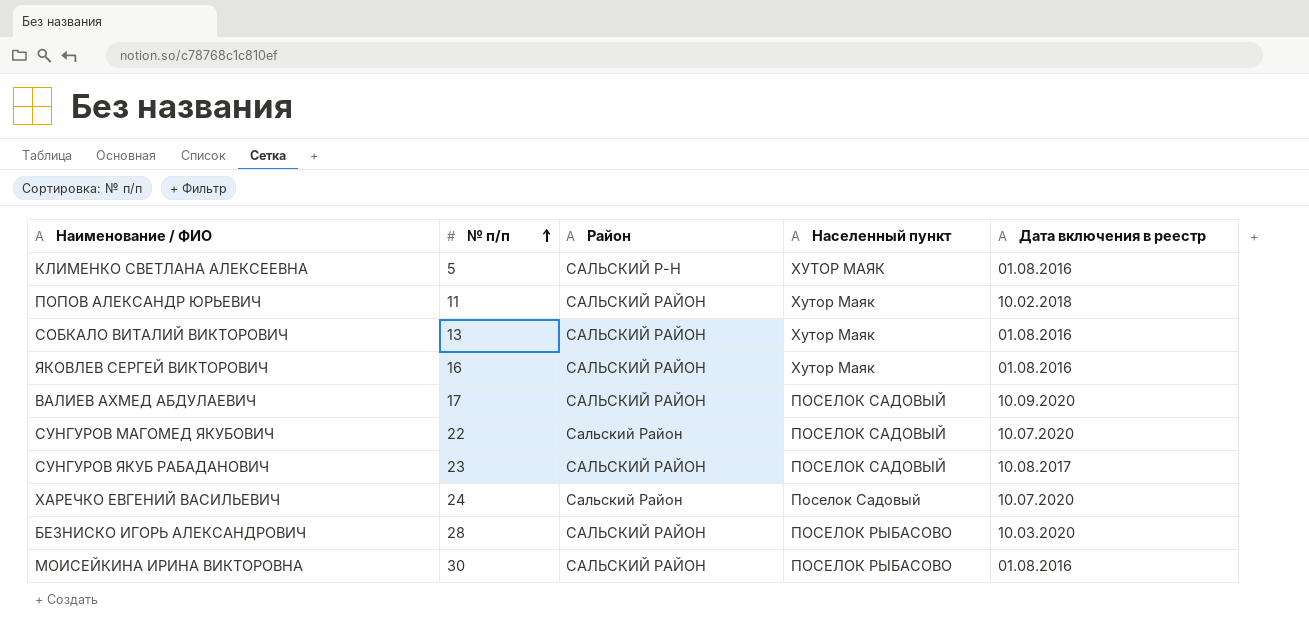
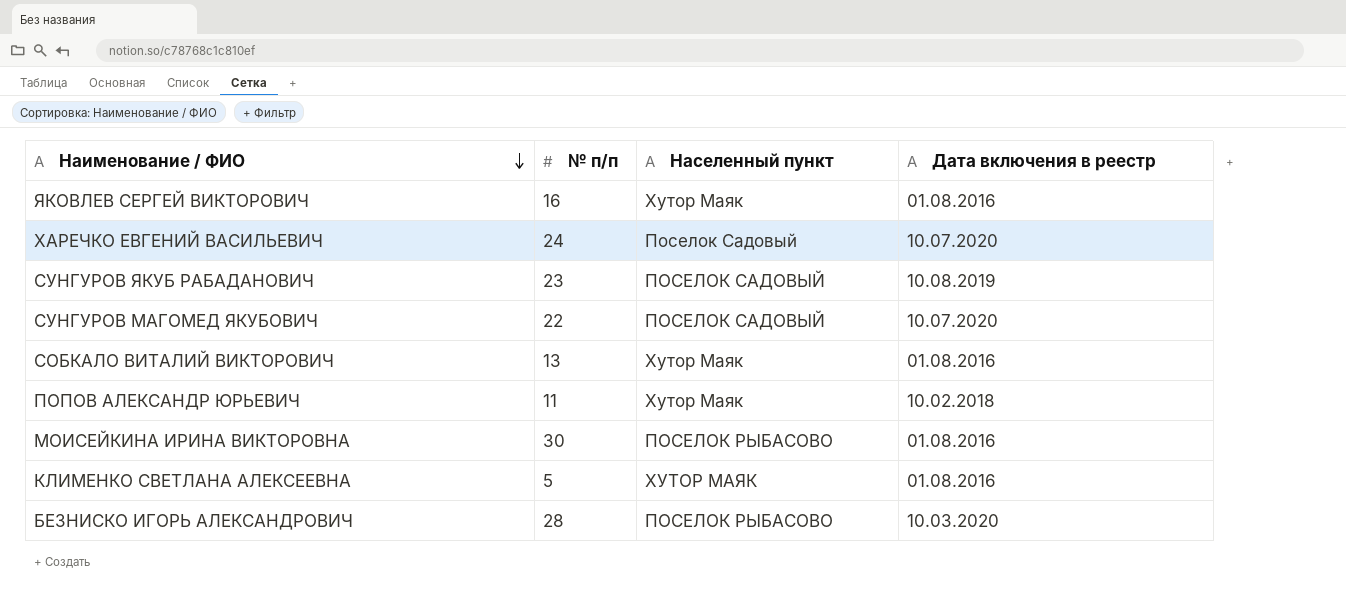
row order: № п/п ascending -> Наименование / ФИО descending
column Район | position: 3 -> none
row ВАЛИЕВ АХМЕД АБДУЛАЕВИЧ: 17 | САЛЬСКИЙ РАЙОН | ПОСЕЛОК САДОВЫЙ | 10.09.2020 -> none
СУНГУРОВ ЯКУБ РАБАДАНОВИЧ | Дата включения в реестр: 10.08.2017 -> 10.08.2019

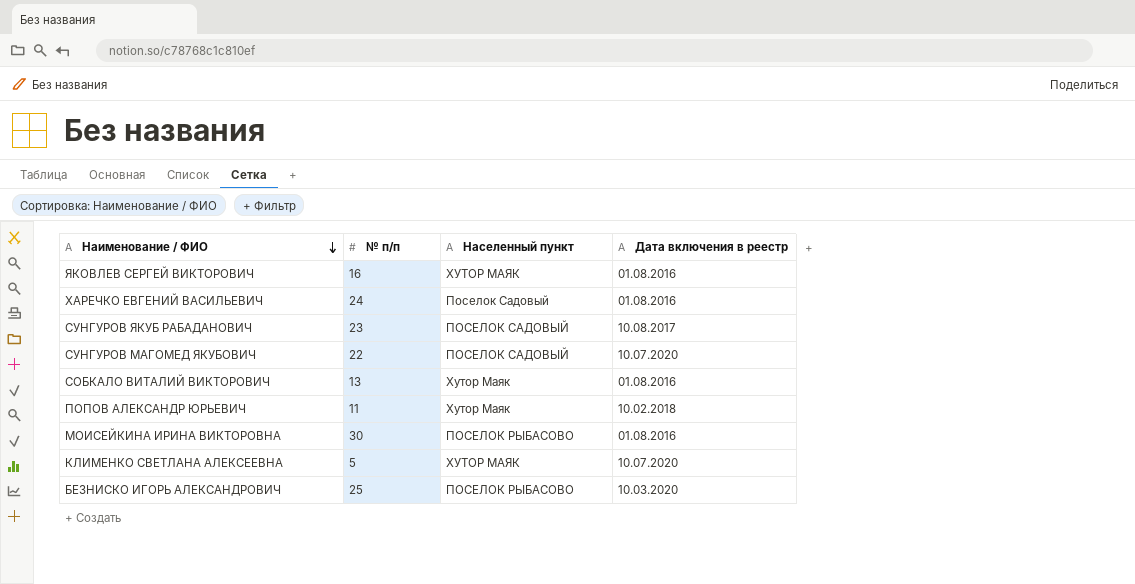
ЯКОВЛЕВ СЕРГЕЙ ВИКТОРОВИЧ | Населенный пункт: Хутор Маяк -> ХУТОР МАЯК
ХАРЕЧКО ЕВГЕНИЙ ВАСИЛЬЕВИЧ | Дата включения в реестр: 10.07.2020 -> 01.08.2016
СУНГУРОВ ЯКУБ РАБАДАНОВИЧ | Дата включения в реестр: 10.08.2019 -> 10.08.2017
КЛИМЕНКО СВЕТЛАНА АЛЕКСЕЕВНА | Дата включения в реестр: 01.08.2016 -> 10.07.2020
БЕЗНИСКО ИГОРЬ АЛЕКСАНДРОВИЧ | № п/п: 28 -> 25

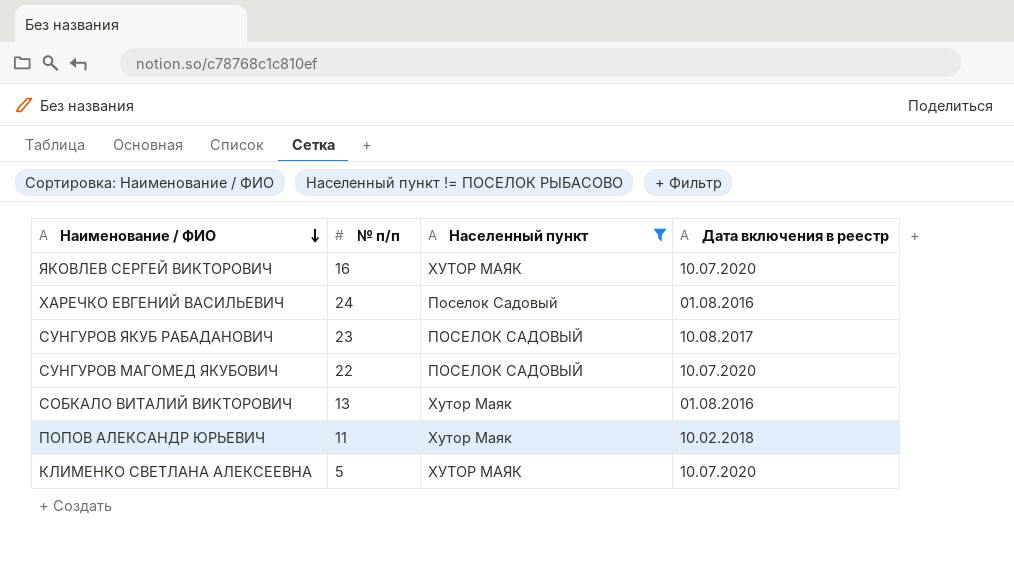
filter: none -> Населенный пункт != ПОСЕЛОК РЫБАСОВО
ЯКОВЛЕВ СЕРГЕЙ ВИКТОРОВИЧ | Дата включения в реестр: 01.08.2016 -> 10.07.2020

